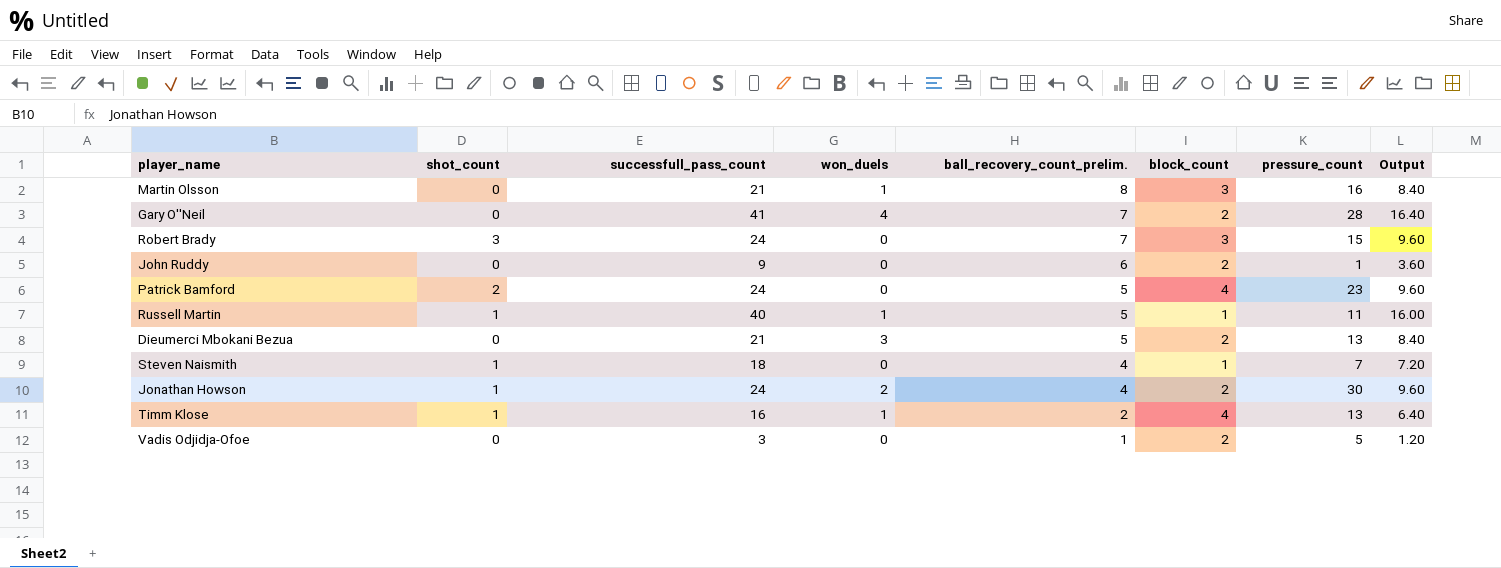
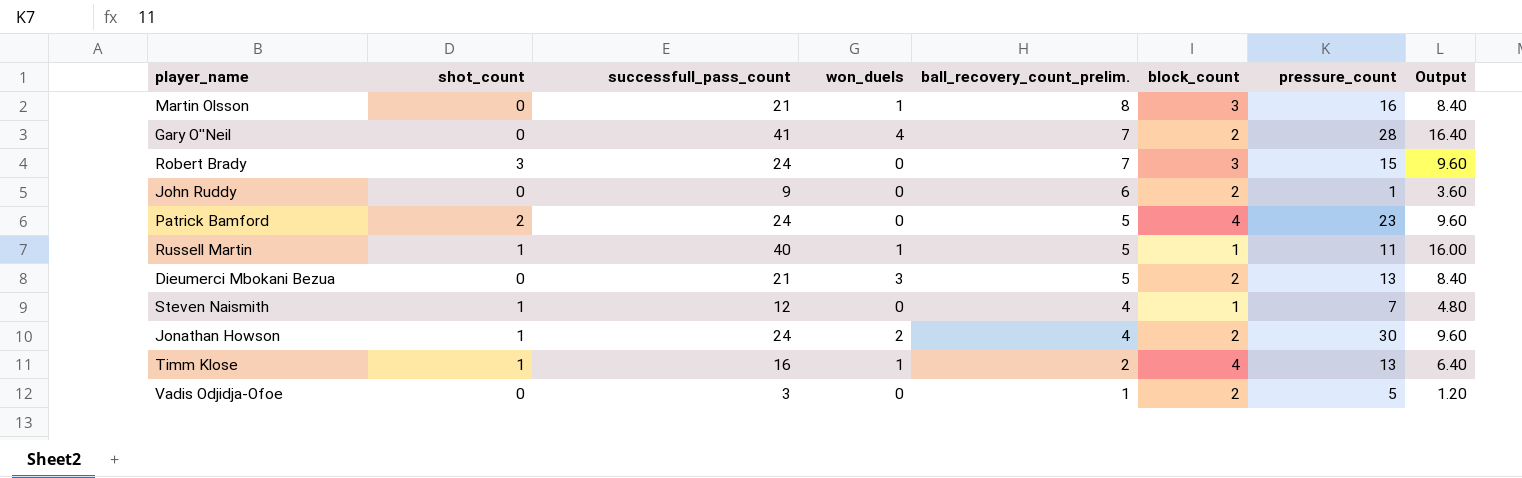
Steven Naismith | successfull_pass_count: 18 -> 12
Steven Naismith | Output: 7.20 -> 4.80

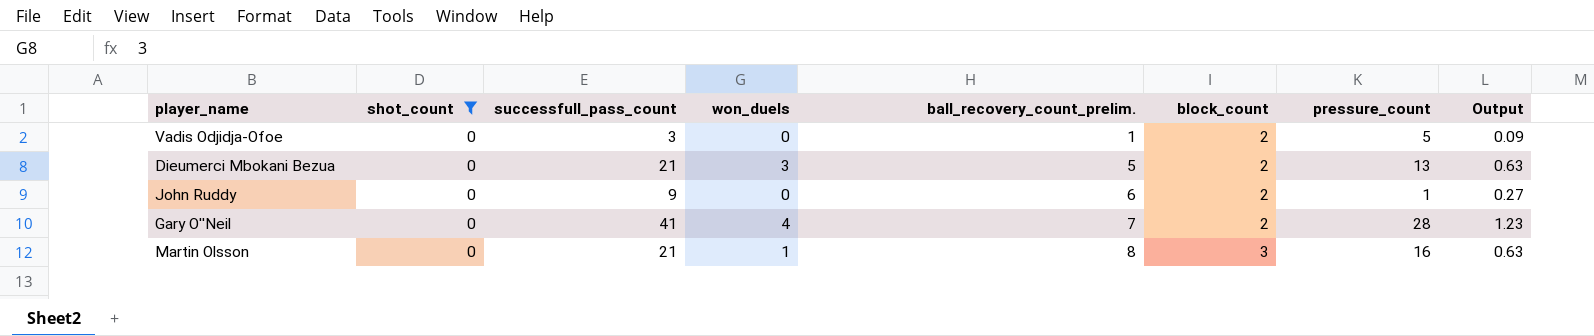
filter: none -> shot_count = 0
row order: ball_recovery_count_prelim. descending -> ball_recovery_count_prelim. ascending
column Output | formula: [successfull_pass_count] * 0.4 -> [successfull_pass_count] * 0.03

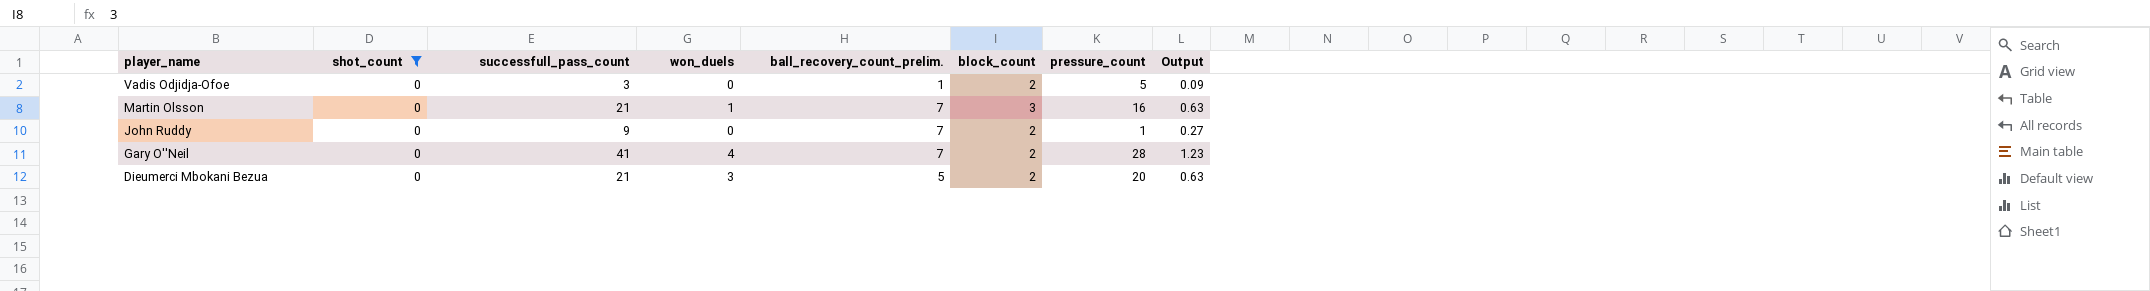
row order: ball_recovery_count_prelim. ascending -> player_name descending
Martin Olsson | ball_recovery_count_prelim.: 8 -> 7
John Ruddy | ball_recovery_count_prelim.: 6 -> 7
Dieumerci Mbokani Bezua | pressure_count: 13 -> 20

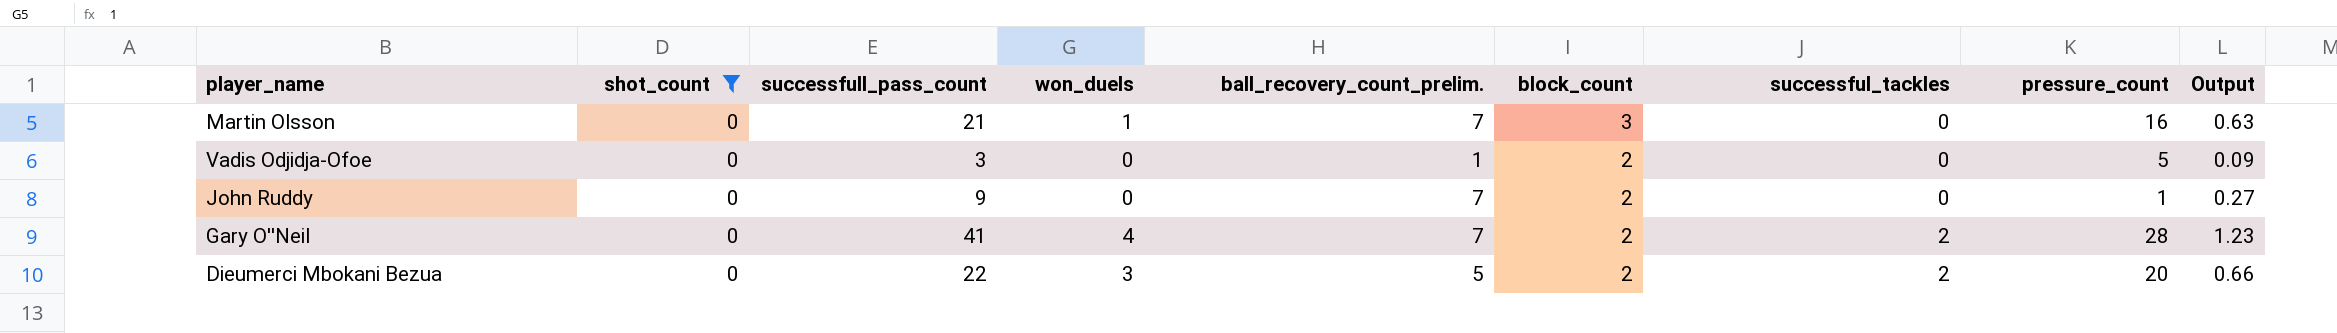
row order: player_name descending -> block_count descending
column successful_tackles | position: none -> 7
Dieumerci Mbokani Bezua | successfull_pass_count: 21 -> 22
Dieumerci Mbokani Bezua | Output: 0.63 -> 0.66

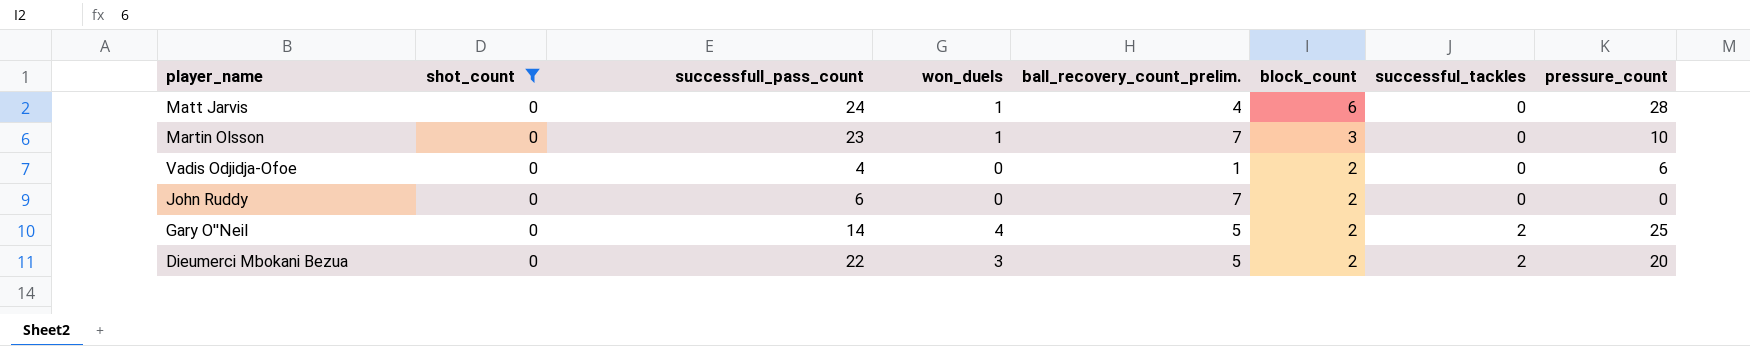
column Output | formula: [successfull_pass_count] * 0.03 -> none
row Matt Jarvis: none -> 0 | 24 | 1 | 4 | 6 | 0 | 28
Martin Olsson | successfull_pass_count: 21 -> 23
Martin Olsson | pressure_count: 16 -> 10
Vadis Odjidja-Ofoe | successfull_pass_count: 3 -> 4
Vadis Odjidja-Ofoe | pressure_count: 5 -> 6
John Ruddy | successfull_pass_count: 9 -> 6
John Ruddy | pressure_count: 1 -> 0
Gary O''Neil | successfull_pass_count: 41 -> 14
Gary O''Neil | ball_recovery_count_prelim.: 7 -> 5
Gary O''Neil | pressure_count: 28 -> 25

